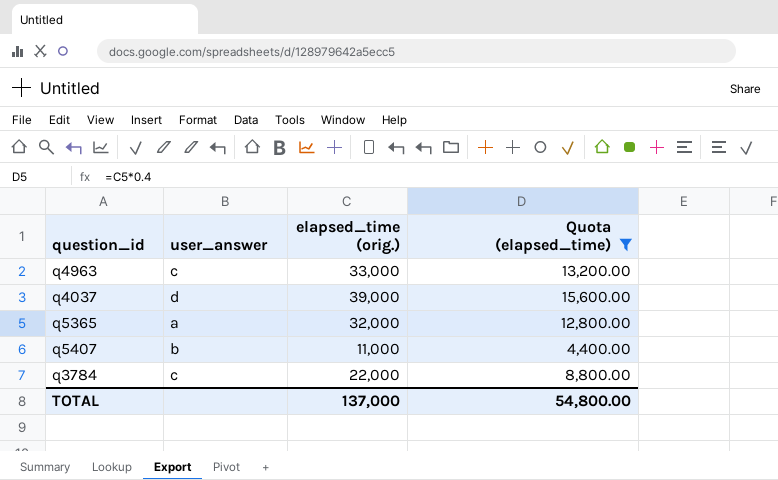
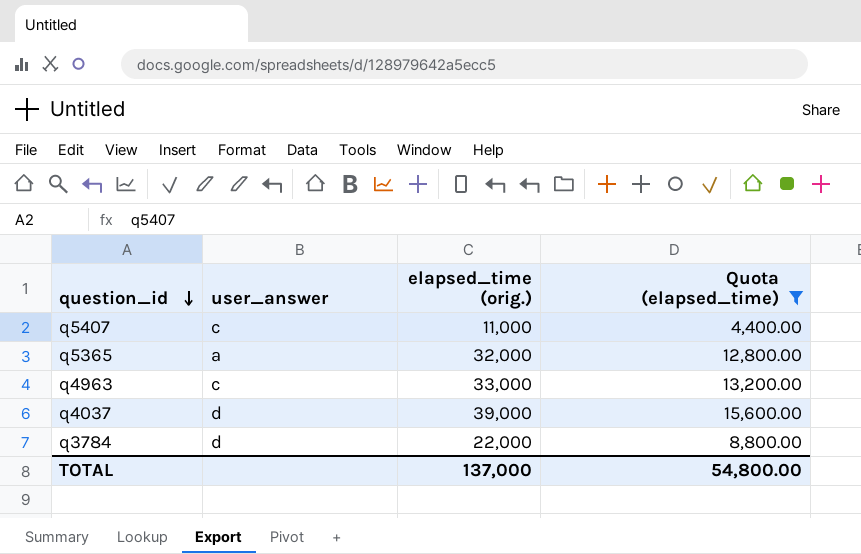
row order: none -> question_id descending
q5407 | user_answer: b -> c
q3784 | user_answer: c -> d

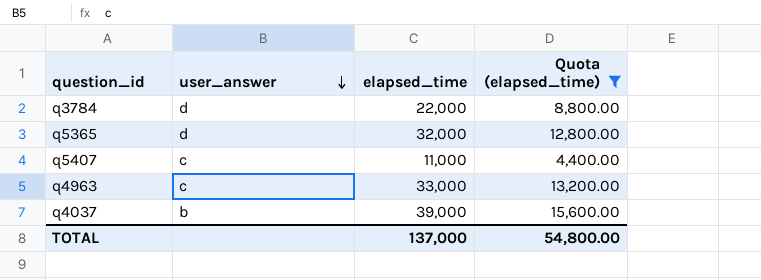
row order: question_id descending -> user_answer descending
column name: elapsed_time (orig.) -> elapsed_time
q5365 | user_answer: a -> d
q4037 | user_answer: d -> b

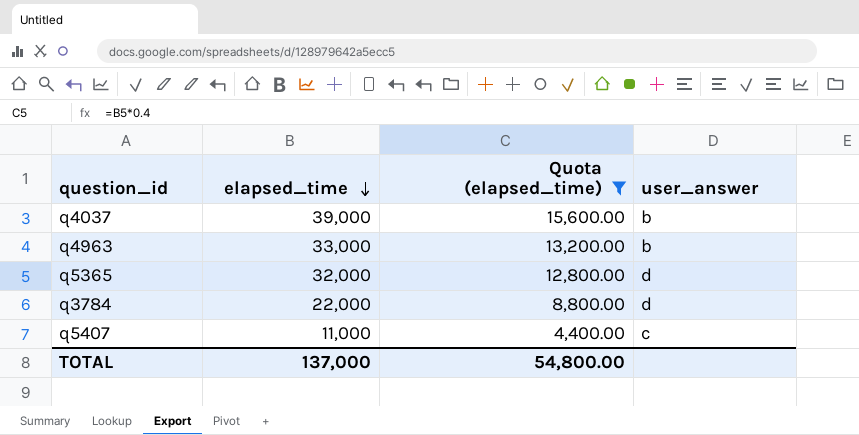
row order: user_answer descending -> elapsed_time descending
column user_answer | position: 2 -> 4
q4963 | user_answer: c -> b

